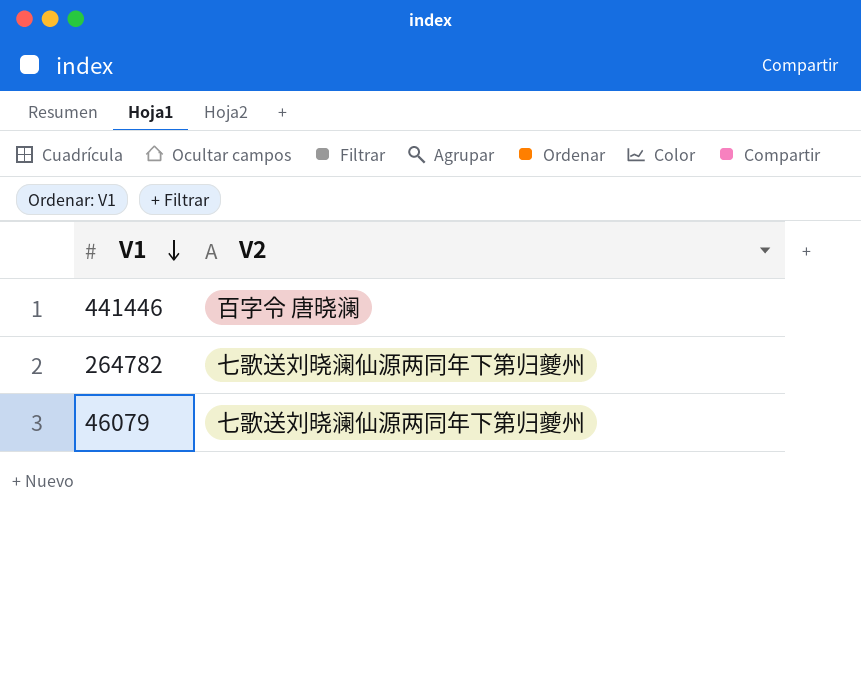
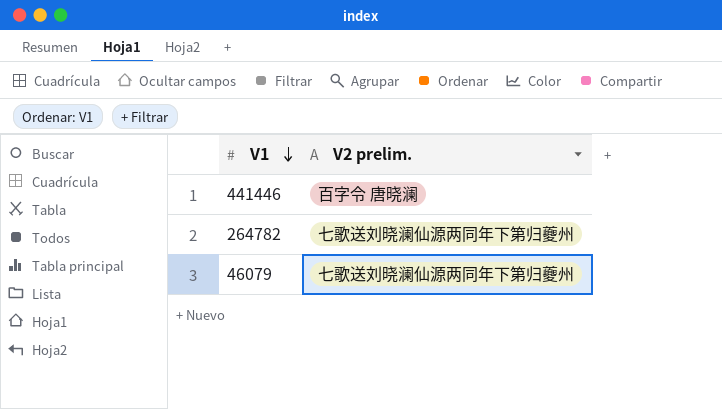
column name: V2 -> V2 prelim.

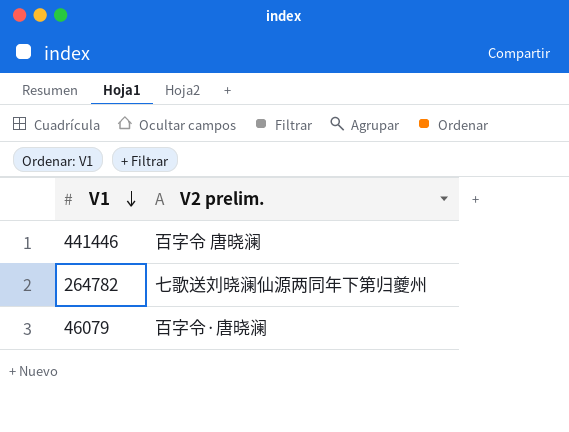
46079 | V2 prelim.: 七歌送刘晓澜仙源两同年下第归夔州 -> 百字令·唐晓澜

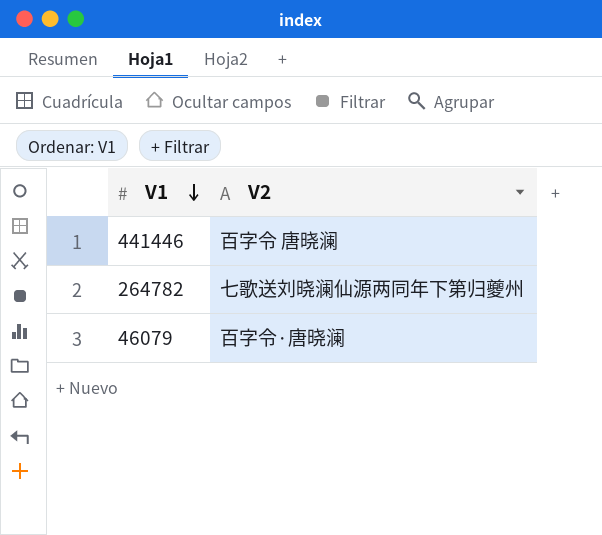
column name: V2 prelim. -> V2

